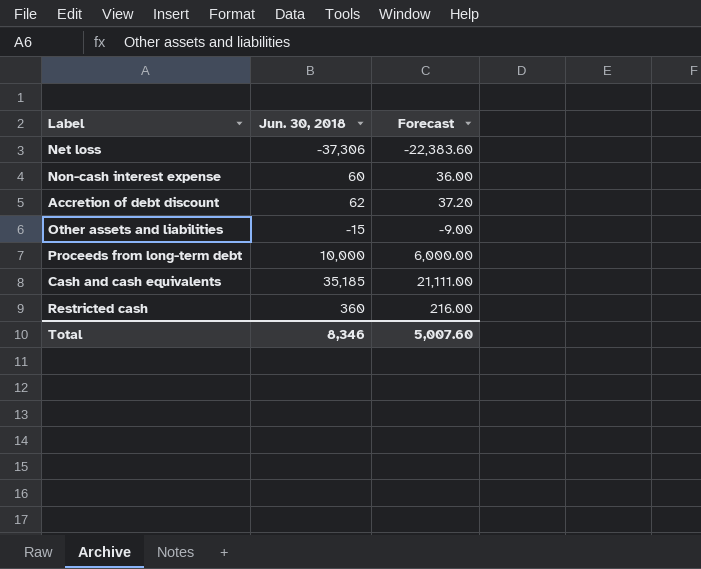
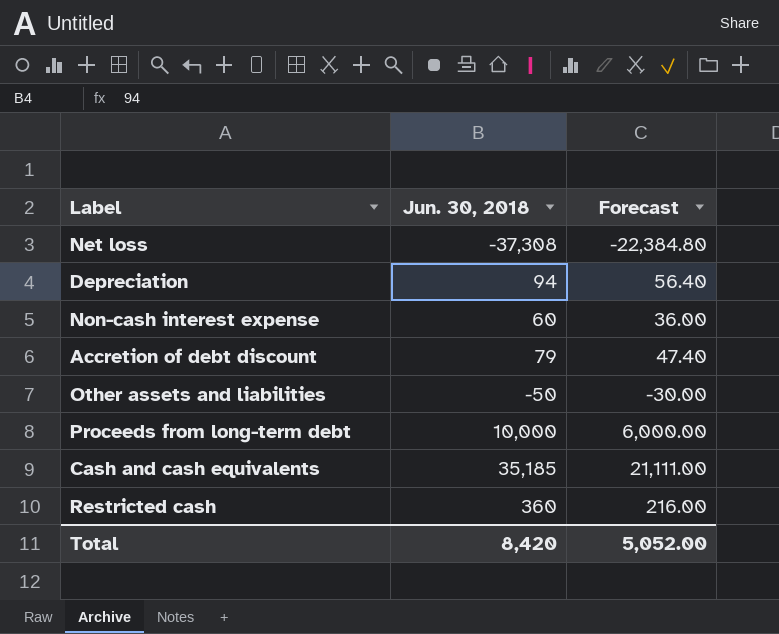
Net loss | Jun. 30, 2018: -37,306 -> -37,308
Net loss | Forecast: -22,383.60 -> -22,384.80
row Depreciation: none -> 94 | 56.40
Accretion of debt discount | Jun. 30, 2018: 62 -> 79
Accretion of debt discount | Forecast: 37.20 -> 47.40
Other assets and liabilities | Jun. 30, 2018: -15 -> -50
Other assets and liabilities | Forecast: -9.00 -> -30.00
Total | Jun. 30, 2018: 8,346 -> 8,420
Total | Forecast: 5,007.60 -> 5,052.00

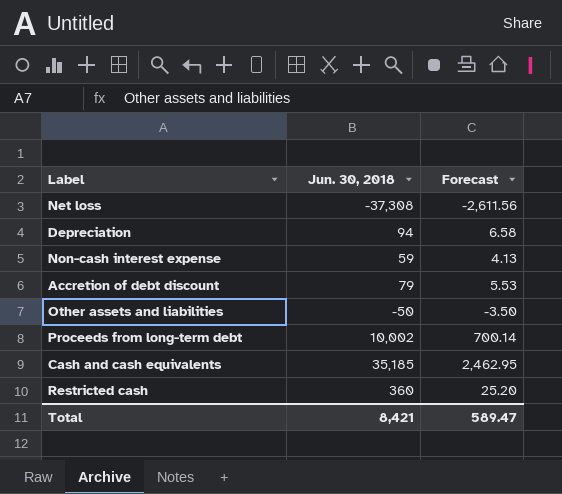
column Forecast | formula: [Jun. 30, 2018] * 0.6 -> [Jun. 30, 2018] * 0.07
Non-cash interest expense | Jun. 30, 2018: 60 -> 59
Proceeds from long-term debt | Jun. 30, 2018: 10,000 -> 10,002
Total | Jun. 30, 2018: 8,420 -> 8,421
Total | Forecast: 5,052.00 -> 589.47

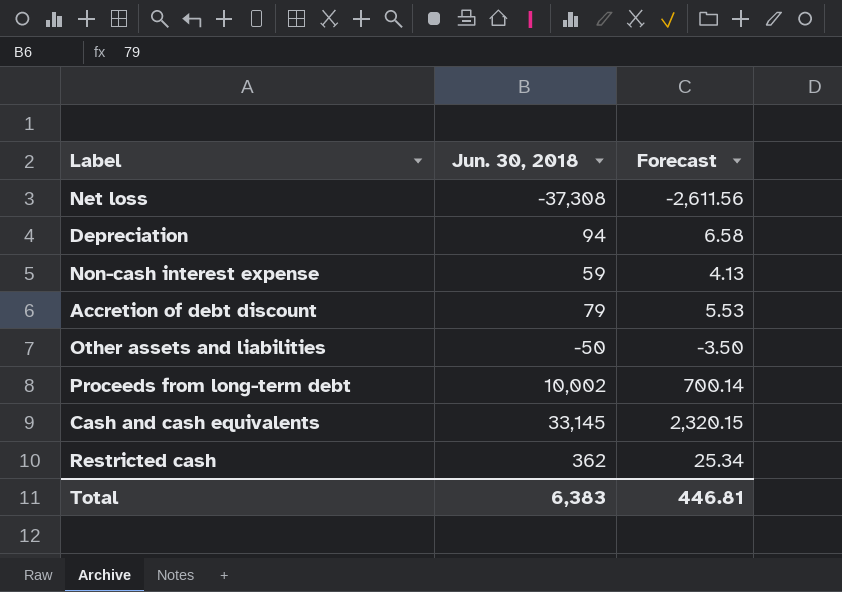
Cash and cash equivalents | Jun. 30, 2018: 35,185 -> 33,145
Cash and cash equivalents | Forecast: 2,462.95 -> 2,320.15
Restricted cash | Jun. 30, 2018: 360 -> 362
Restricted cash | Forecast: 25.20 -> 25.34
Total | Jun. 30, 2018: 8,421 -> 6,383
Total | Forecast: 589.47 -> 446.81

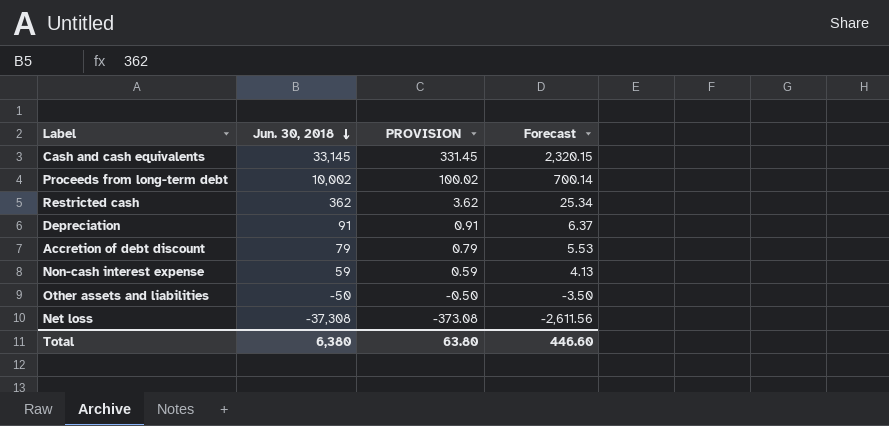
row order: none -> Jun. 30, 2018 descending
column PROVISION | formula: none -> [Jun. 30, 2018] * 0.01
Depreciation | Jun. 30, 2018: 94 -> 91
Depreciation | Forecast: 6.58 -> 6.37
Total | Jun. 30, 2018: 6,383 -> 6,380
Total | Forecast: 446.81 -> 446.60

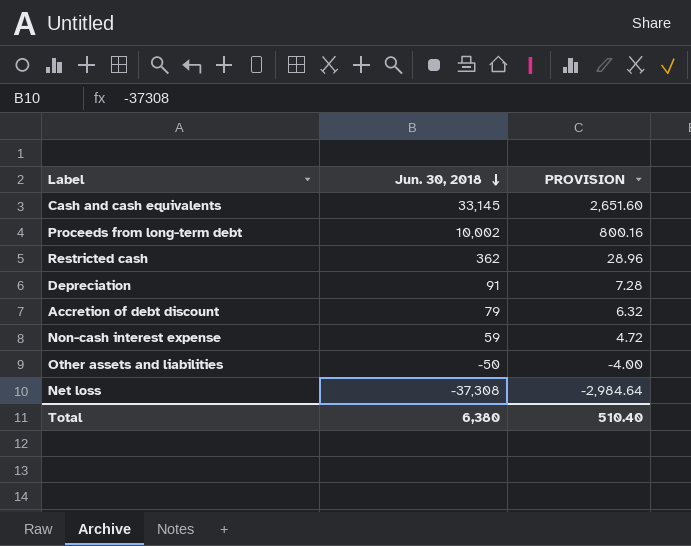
column Forecast | formula: [Jun. 30, 2018] * 0.07 -> none
column PROVISION | formula: [Jun. 30, 2018] * 0.01 -> [Jun. 30, 2018] * 0.08
Total | PROVISION: 63.80 -> 510.40

